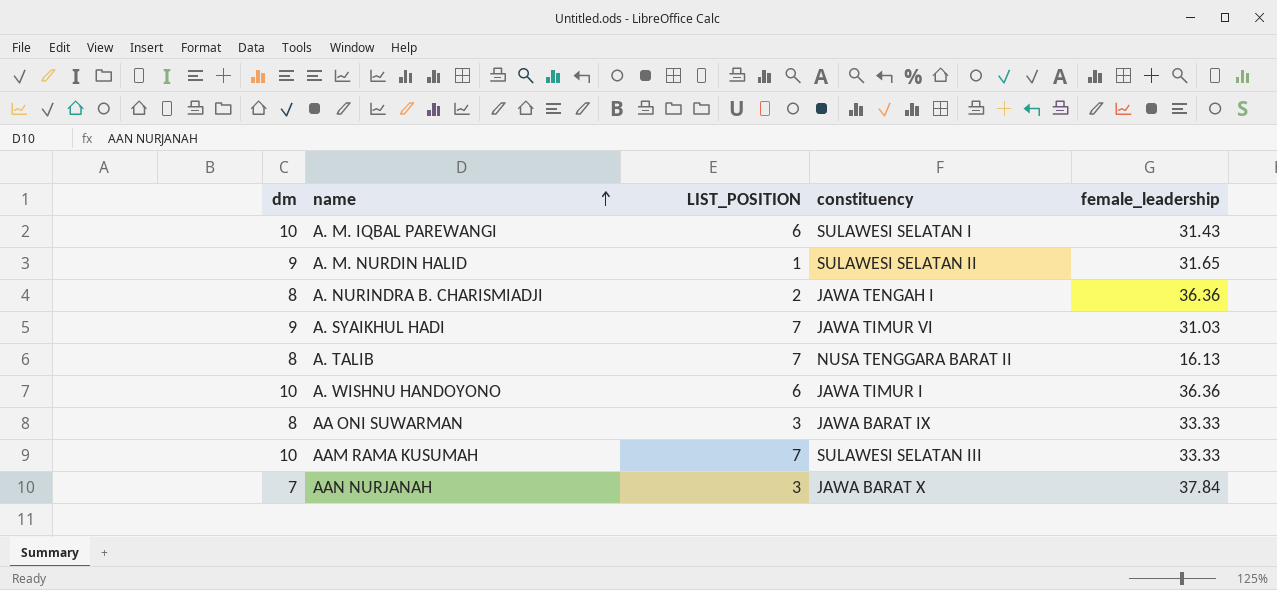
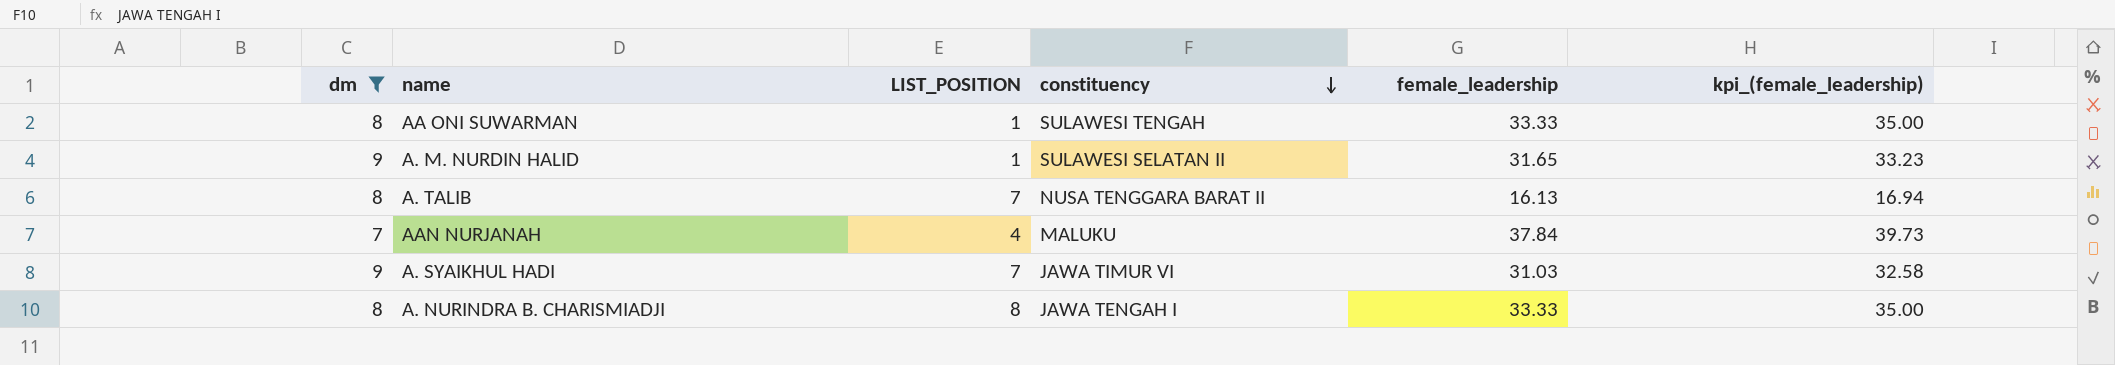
filter: none -> dm != 10
row order: name ascending -> constituency descending
column kpi_(female_leadership) | formula: none -> [female_leadership] * 1.05
AA ONI SUWARMAN | LIST_POSITION: 3 -> 1
AA ONI SUWARMAN | constituency: JAWA BARAT IX -> SULAWESI TENGAH
AAN NURJANAH | LIST_POSITION: 3 -> 4
AAN NURJANAH | constituency: JAWA BARAT X -> MALUKU
A. NURINDRA B. CHARISMIADJI | LIST_POSITION: 2 -> 8
A. NURINDRA B. CHARISMIADJI | female_leadership: 36.36 -> 33.33

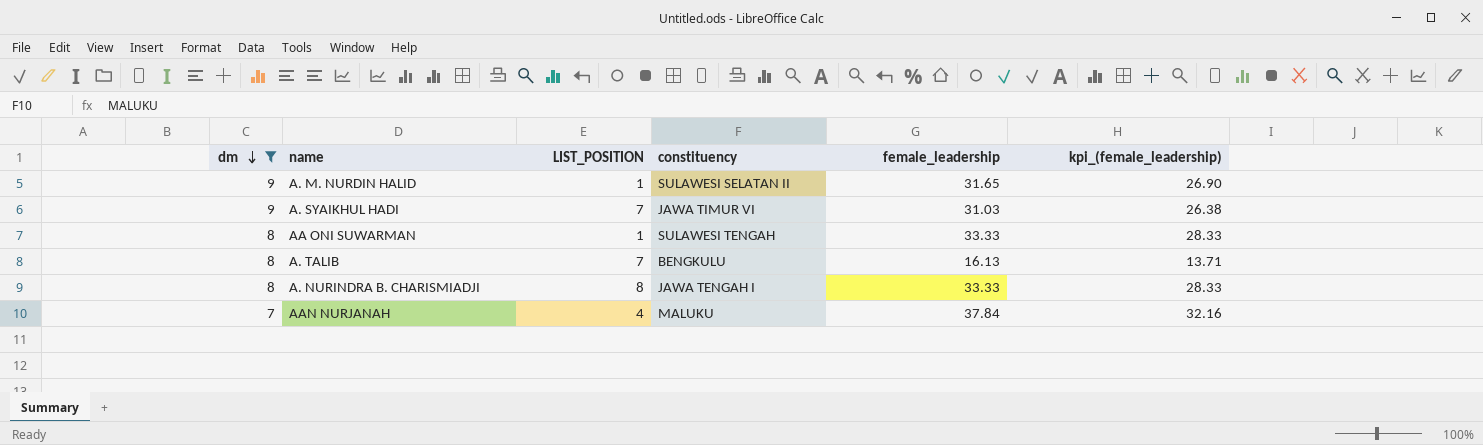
row order: constituency descending -> dm descending
column kpi_(female_leadership) | formula: [female_leadership] * 1.05 -> [female_leadership] * 0.85
A. TALIB | constituency: NUSA TENGGARA BARAT II -> BENGKULU

